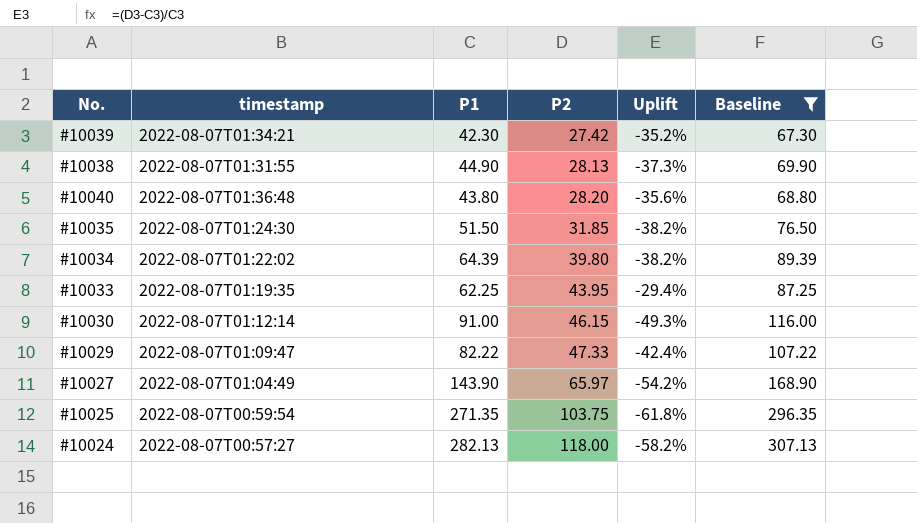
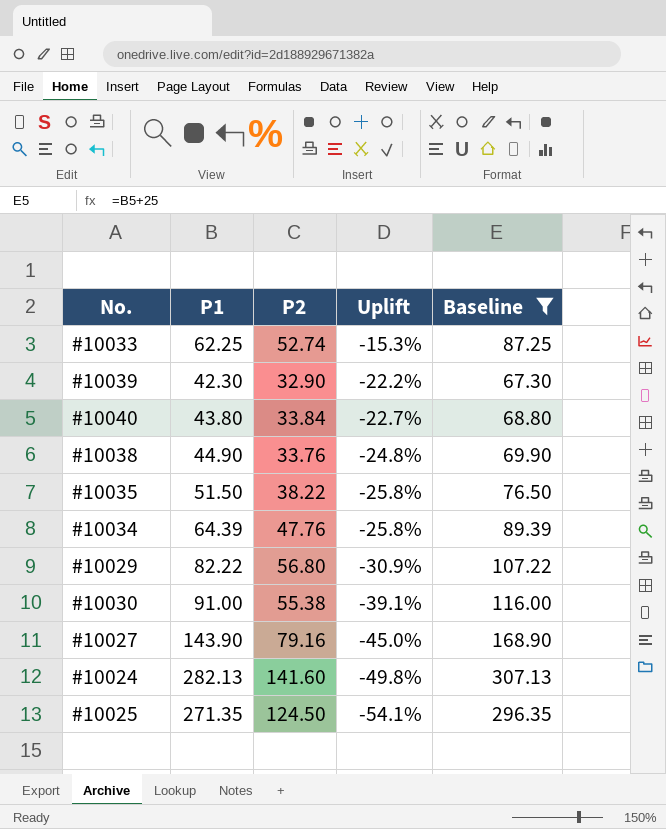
row order: P2 ascending -> Uplift descending
column timestamp | position: 2 -> none
#10033 | P2: 43.95 -> 52.74
#10033 | Uplift: -29.4% -> -15.3%
#10039 | P2: 27.42 -> 32.90
#10039 | Uplift: -35.2% -> -22.2%
#10040 | P2: 28.20 -> 33.84
#10040 | Uplift: -35.6% -> -22.7%
#10038 | P2: 28.13 -> 33.76
#10038 | Uplift: -37.3% -> -24.8%
#10035 | P2: 31.85 -> 38.22
#10035 | Uplift: -38.2% -> -25.8%
#10034 | P2: 39.80 -> 47.76
#10034 | Uplift: -38.2% -> -25.8%
#10029 | P2: 47.33 -> 56.80
#10029 | Uplift: -42.4% -> -30.9%
#10030 | P2: 46.15 -> 55.38
#10030 | Uplift: -49.3% -> -39.1%
#10027 | P2: 65.97 -> 79.16
#10027 | Uplift: -54.2% -> -45.0%
#10024 | P2: 118.00 -> 141.60
#10024 | Uplift: -58.2% -> -49.8%
#10025 | P2: 103.75 -> 124.50
#10025 | Uplift: -61.8% -> -54.1%

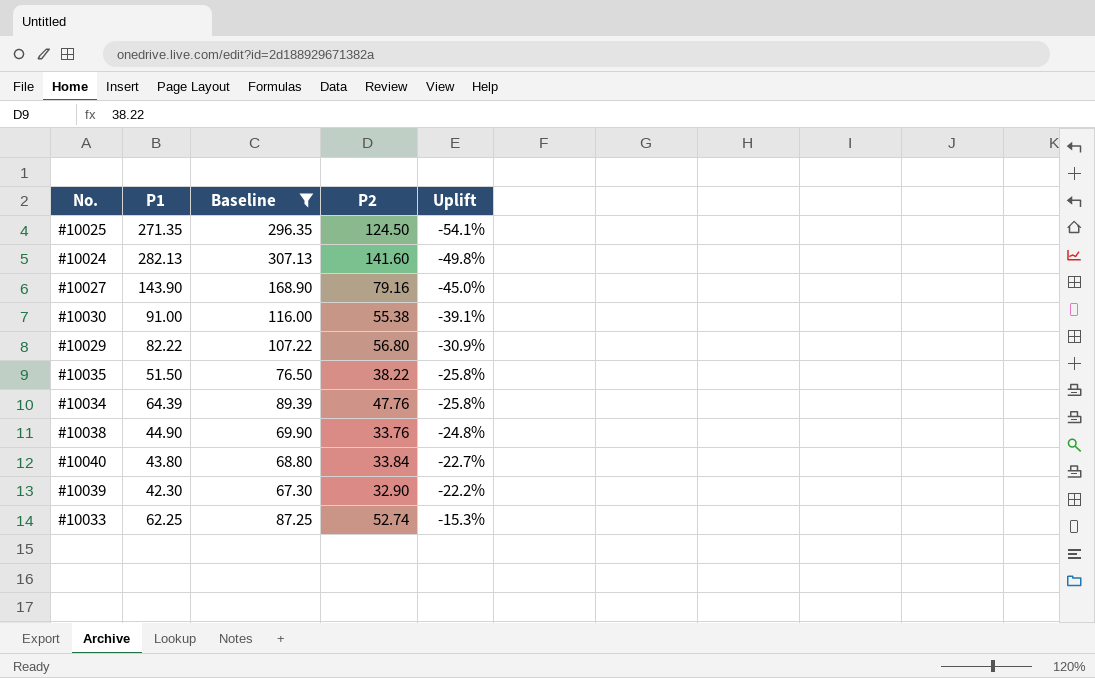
row order: Uplift descending -> Uplift ascending
column Baseline | position: 5 -> 3

